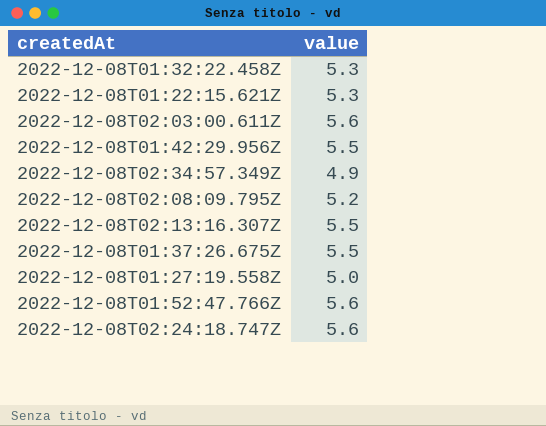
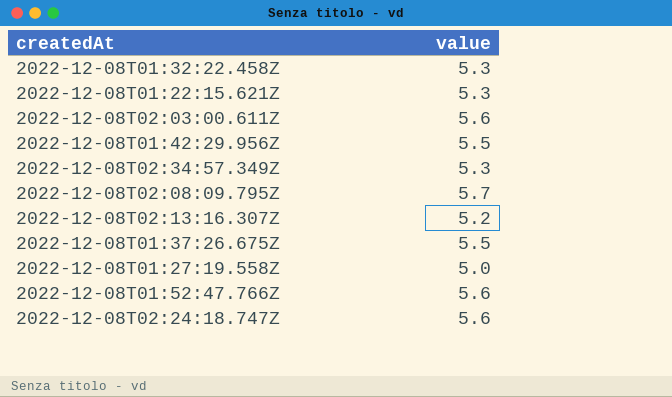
2022-12-08T02:34:57.349Z | value: 4.9 -> 5.3
2022-12-08T02:08:09.795Z | value: 5.2 -> 5.7
2022-12-08T02:13:16.307Z | value: 5.5 -> 5.2

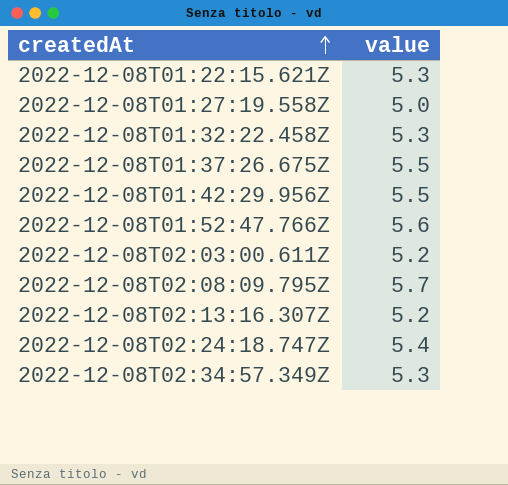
row order: none -> createdAt ascending
2022-12-08T02:03:00.611Z | value: 5.6 -> 5.2
2022-12-08T02:24:18.747Z | value: 5.6 -> 5.4

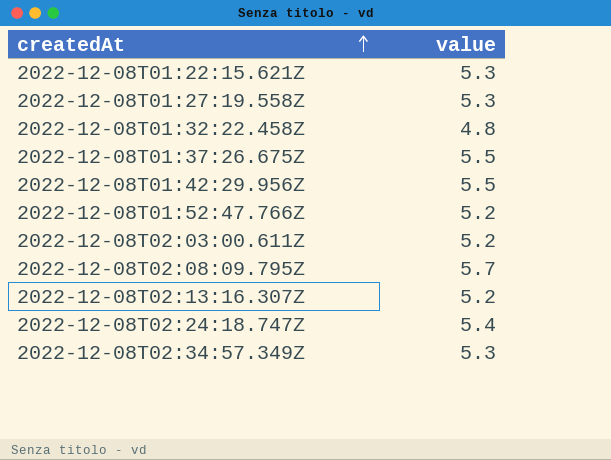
2022-12-08T01:27:19.558Z | value: 5.0 -> 5.3
2022-12-08T01:32:22.458Z | value: 5.3 -> 4.8
2022-12-08T01:52:47.766Z | value: 5.6 -> 5.2

